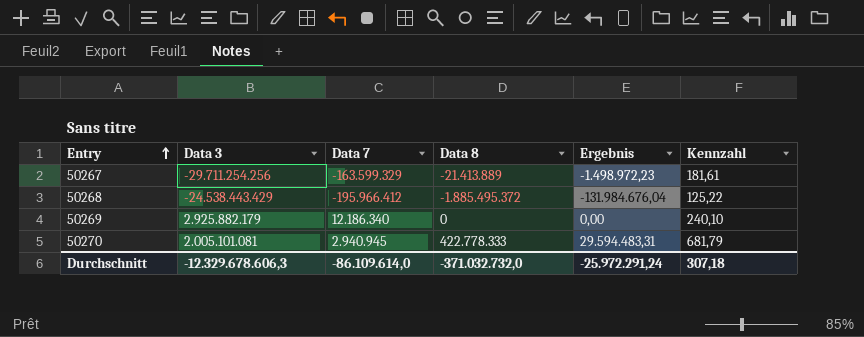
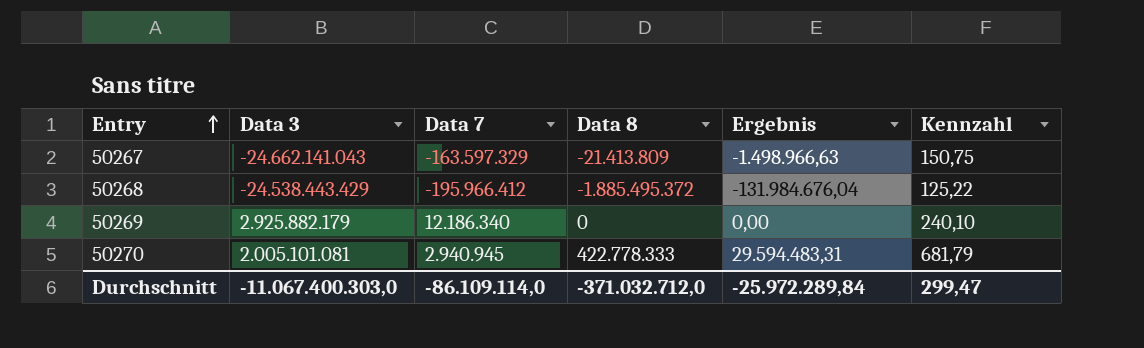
50267 | Data 3: -29.711.254.256 -> -24.662.141.043
50267 | Data 7: -163.599.329 -> -163.597.329
50267 | Data 8: -21.413.889 -> -21.413.809
50267 | Ergebnis: -1.498.972,23 -> -1.498.966,63
50267 | Kennzahl: 181,61 -> 150,75
Durchschnitt | Data 3: -12.329.678.606,3 -> -11.067.400.303,0
Durchschnitt | Data 7: -86.109.614,0 -> -86.109.114,0
Durchschnitt | Data 8: -371.032.732,0 -> -371.032.712,0
Durchschnitt | Ergebnis: -25.972.291,24 -> -25.972.289,84
Durchschnitt | Kennzahl: 307,18 -> 299,47

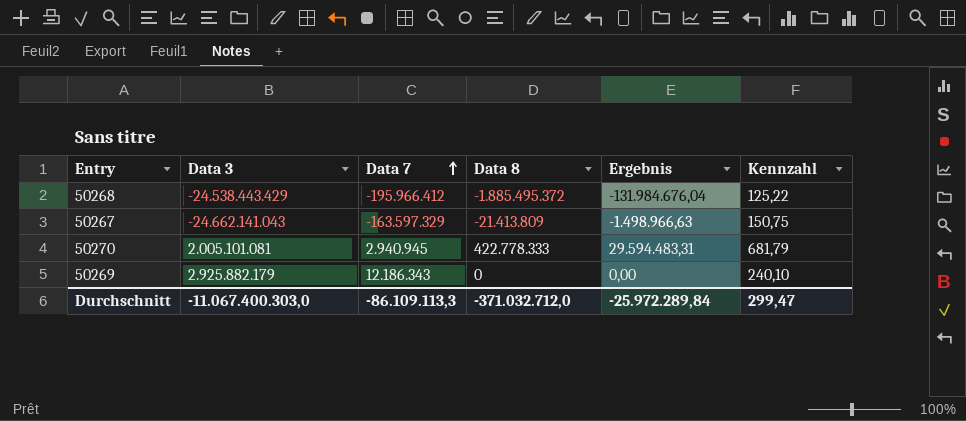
row order: Entry ascending -> Data 7 ascending
50269 | Data 7: 12.186.340 -> 12.186.343
Durchschnitt | Data 7: -86.109.114,0 -> -86.109.113,3

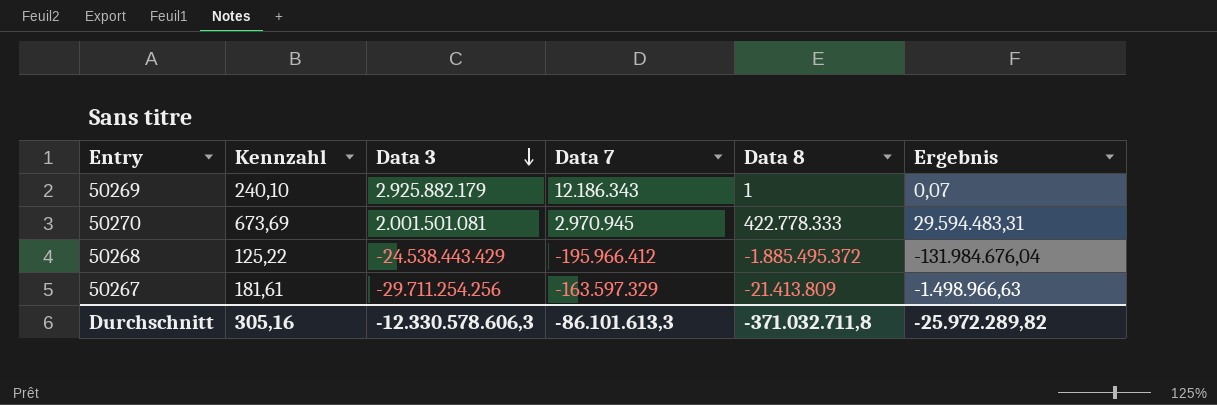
row order: Data 7 ascending -> Data 3 descending
column Kennzahl | position: 6 -> 2
50269 | Data 8: 0 -> 1
50269 | Ergebnis: 0,00 -> 0,07
50270 | Kennzahl: 681,79 -> 673,69
50270 | Data 3: 2.005.101.081 -> 2.001.501.081
50270 | Data 7: 2.940.945 -> 2.970.945
50267 | Kennzahl: 150,75 -> 181,61
50267 | Data 3: -24.662.141.043 -> -29.711.254.256
Durchschnitt | Kennzahl: 299,47 -> 305,16
Durchschnitt | Data 3: -11.067.400.303,0 -> -12.330.578.606,3
Durchschnitt | Data 7: -86.109.113,3 -> -86.101.613,3
Durchschnitt | Data 8: -371.032.712,0 -> -371.032.711,8
Durchschnitt | Ergebnis: -25.972.289,84 -> -25.972.289,82

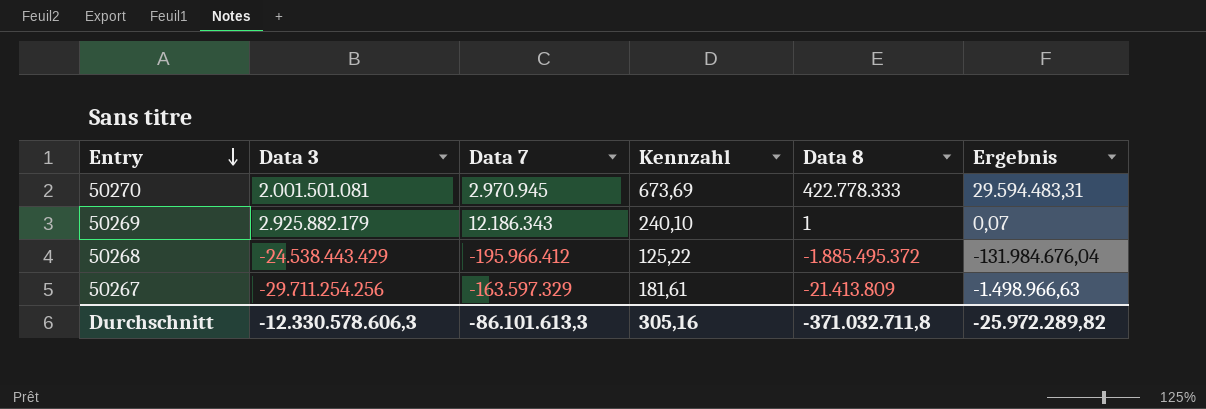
row order: Data 3 descending -> Entry descending
column Kennzahl | position: 2 -> 4

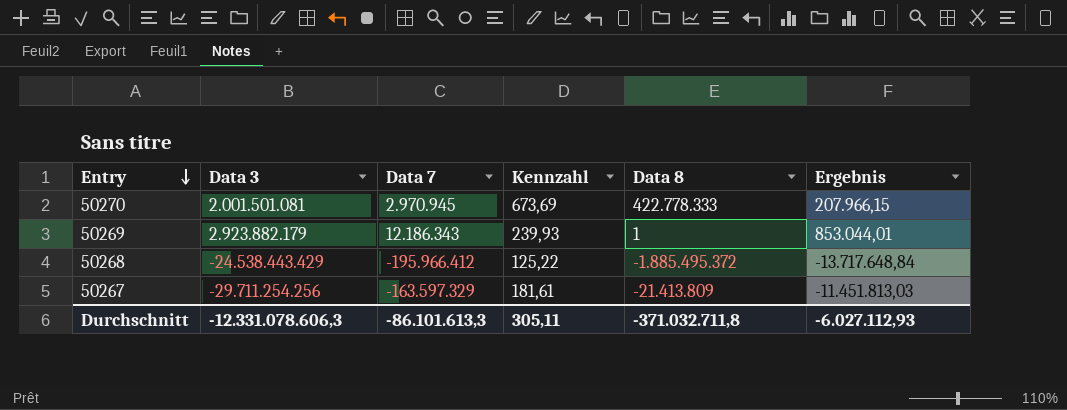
column Ergebnis | formula: [Data 8] * 0,07 -> [Data 7] * 0,07
50269 | Data 3: 2.925.882.179 -> 2.923.882.179
50269 | Kennzahl: 240,10 -> 239,93
Durchschnitt | Data 3: -12.330.578.606,3 -> -12.331.078.606,3
Durchschnitt | Kennzahl: 305,16 -> 305,11
Durchschnitt | Ergebnis: -25.972.289,82 -> -6.027.112,93

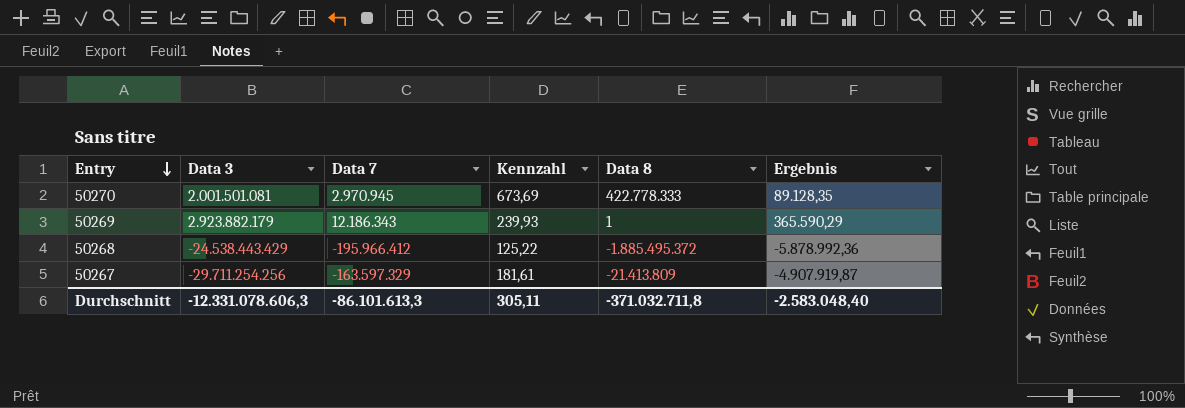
column Ergebnis | formula: [Data 7] * 0,07 -> [Data 7] * 0,03
Durchschnitt | Ergebnis: -6.027.112,93 -> -2.583.048,40

